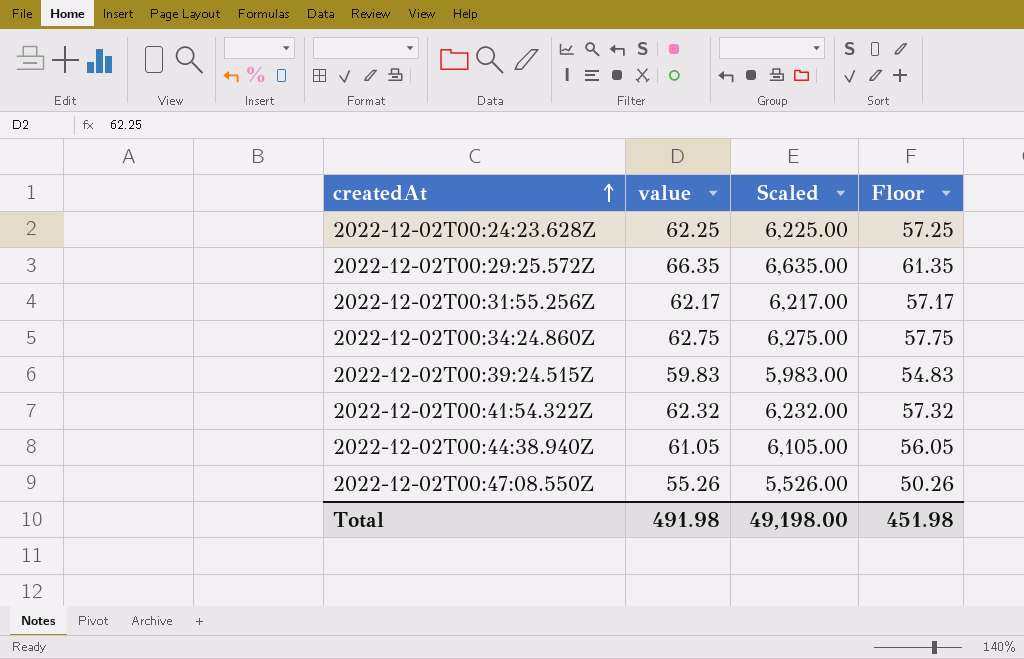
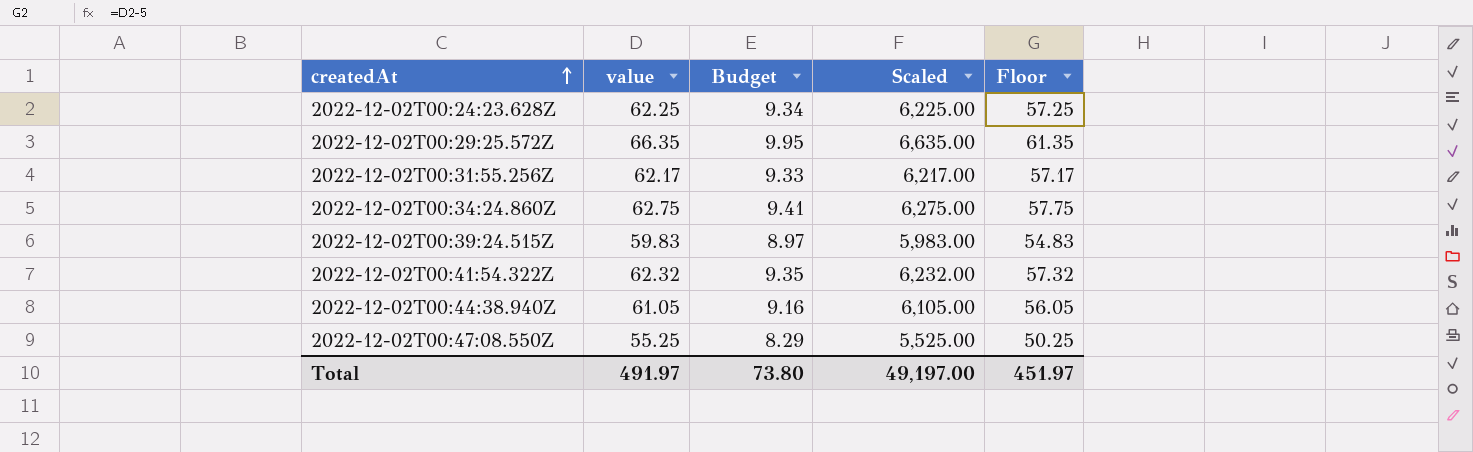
column Budget | formula: none -> [value] * 0.15
2022-12-02T00:47:08.550Z | value: 55.26 -> 55.25
2022-12-02T00:47:08.550Z | Scaled: 5,526.00 -> 5,525.00
2022-12-02T00:47:08.550Z | Floor: 50.26 -> 50.25
Total | value: 491.98 -> 491.97
Total | Scaled: 49,198.00 -> 49,197.00
Total | Floor: 451.98 -> 451.97

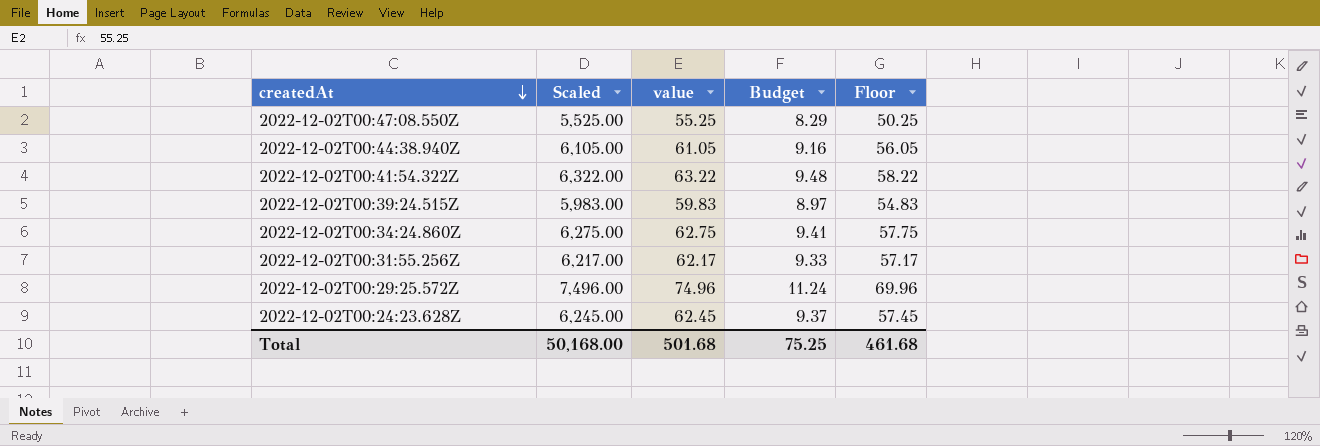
row order: createdAt ascending -> createdAt descending
column Scaled | position: 4 -> 2
2022-12-02T00:41:54.322Z | Scaled: 6,232.00 -> 6,322.00
2022-12-02T00:41:54.322Z | value: 62.32 -> 63.22
2022-12-02T00:41:54.322Z | Budget: 9.35 -> 9.48
2022-12-02T00:41:54.322Z | Floor: 57.32 -> 58.22
2022-12-02T00:29:25.572Z | Scaled: 6,635.00 -> 7,496.00
2022-12-02T00:29:25.572Z | value: 66.35 -> 74.96
2022-12-02T00:29:25.572Z | Budget: 9.95 -> 11.24
2022-12-02T00:29:25.572Z | Floor: 61.35 -> 69.96
2022-12-02T00:24:23.628Z | Scaled: 6,225.00 -> 6,245.00
2022-12-02T00:24:23.628Z | value: 62.25 -> 62.45
2022-12-02T00:24:23.628Z | Budget: 9.34 -> 9.37
2022-12-02T00:24:23.628Z | Floor: 57.25 -> 57.45
Total | Scaled: 49,197.00 -> 50,168.00
Total | value: 491.97 -> 501.68
Total | Budget: 73.80 -> 75.25
Total | Floor: 451.97 -> 461.68

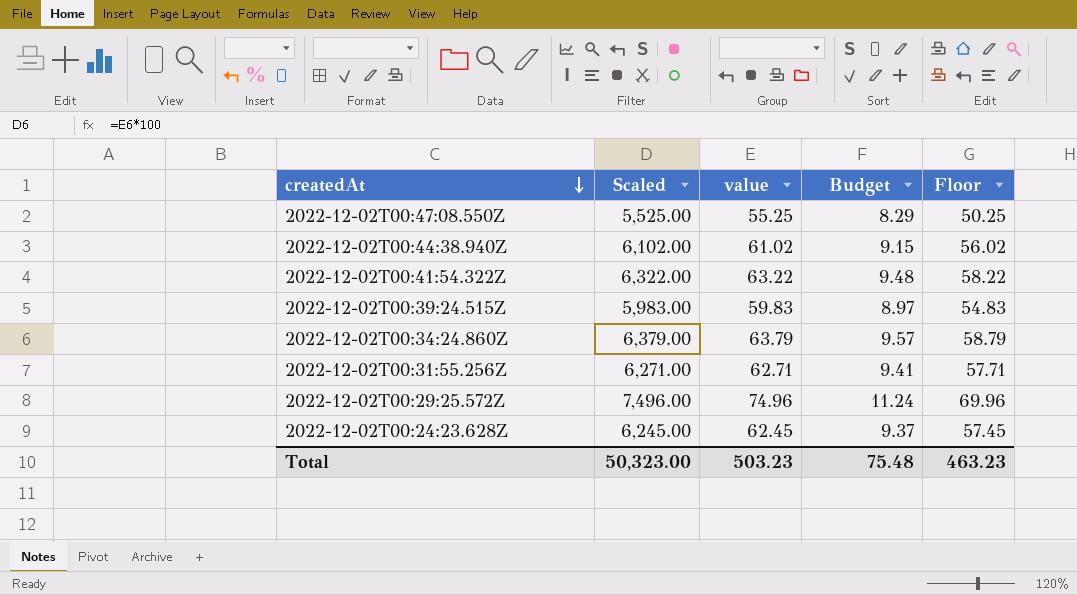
2022-12-02T00:44:38.940Z | Scaled: 6,105.00 -> 6,102.00
2022-12-02T00:44:38.940Z | value: 61.05 -> 61.02
2022-12-02T00:44:38.940Z | Budget: 9.16 -> 9.15
2022-12-02T00:44:38.940Z | Floor: 56.05 -> 56.02
2022-12-02T00:34:24.860Z | Scaled: 6,275.00 -> 6,379.00
2022-12-02T00:34:24.860Z | value: 62.75 -> 63.79
2022-12-02T00:34:24.860Z | Budget: 9.41 -> 9.57
2022-12-02T00:34:24.860Z | Floor: 57.75 -> 58.79
2022-12-02T00:31:55.256Z | Scaled: 6,217.00 -> 6,271.00
2022-12-02T00:31:55.256Z | value: 62.17 -> 62.71
2022-12-02T00:31:55.256Z | Budget: 9.33 -> 9.41
2022-12-02T00:31:55.256Z | Floor: 57.17 -> 57.71
Total | Scaled: 50,168.00 -> 50,323.00
Total | value: 501.68 -> 503.23
Total | Budget: 75.25 -> 75.48
Total | Floor: 461.68 -> 463.23

